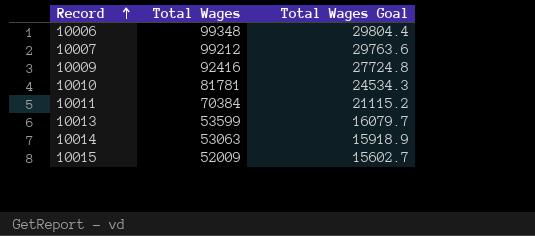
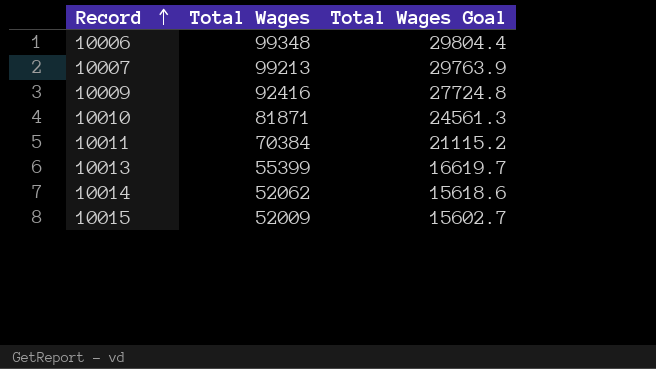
10007 | Total Wages: 99212 -> 99213
10007 | Total Wages Goal: 29763.6 -> 29763.9
10010 | Total Wages: 81781 -> 81871
10010 | Total Wages Goal: 24534.3 -> 24561.3
10013 | Total Wages: 53599 -> 55399
10013 | Total Wages Goal: 16079.7 -> 16619.7
10014 | Total Wages: 53063 -> 52062
10014 | Total Wages Goal: 15918.9 -> 15618.6

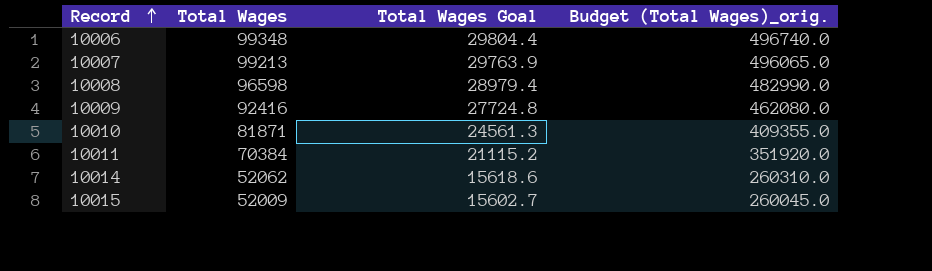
column Budget (Total Wages)_orig. | formula: none -> [Total Wages] * 5
row 10013: 55399 | 16619.7 -> none
row 10008: none -> 96598 | 28979.4 | 482990.0

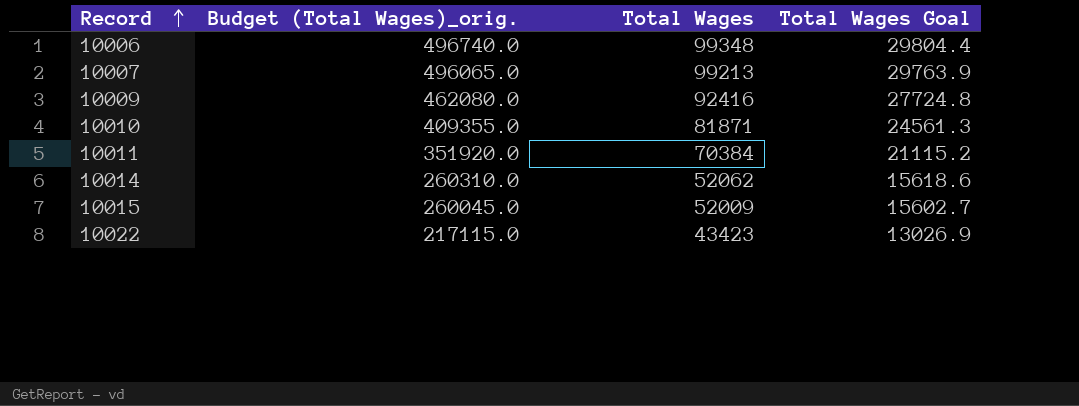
column Budget (Total Wages)_orig. | position: 4 -> 2
row 10008: 96598 | 28979.4 | 482990.0 -> none
row 10022: none -> 217115.0 | 43423 | 13026.9

